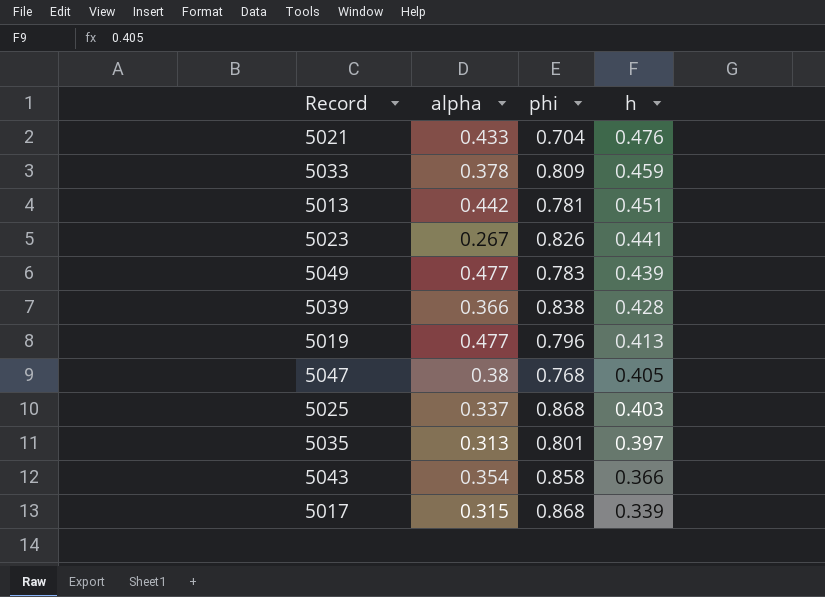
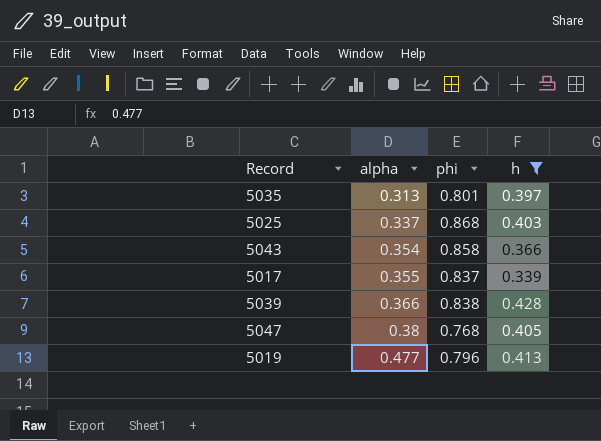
filter: none -> h <= 0.428
row order: h descending -> alpha ascending
5017 | alpha: 0.315 -> 0.355
5017 | phi: 0.868 -> 0.837

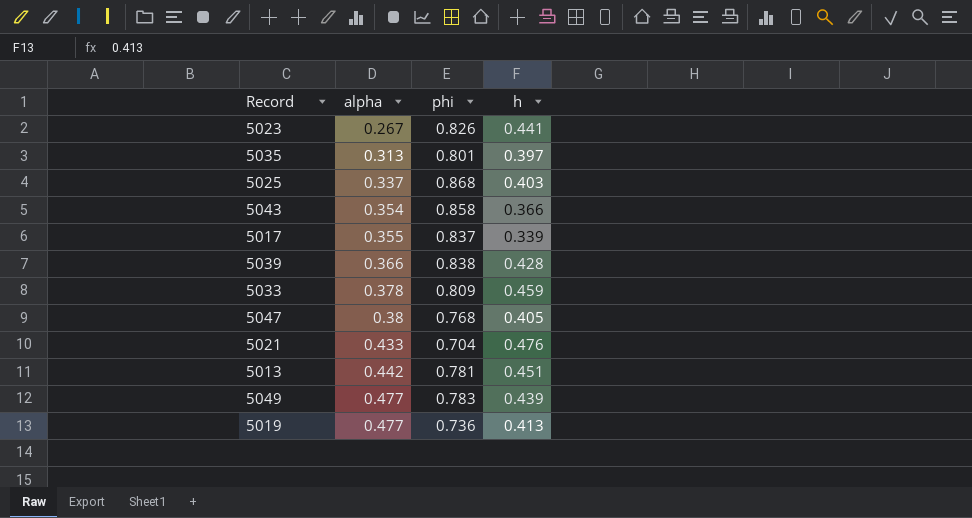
filter: h <= 0.428 -> none
5019 | phi: 0.796 -> 0.736

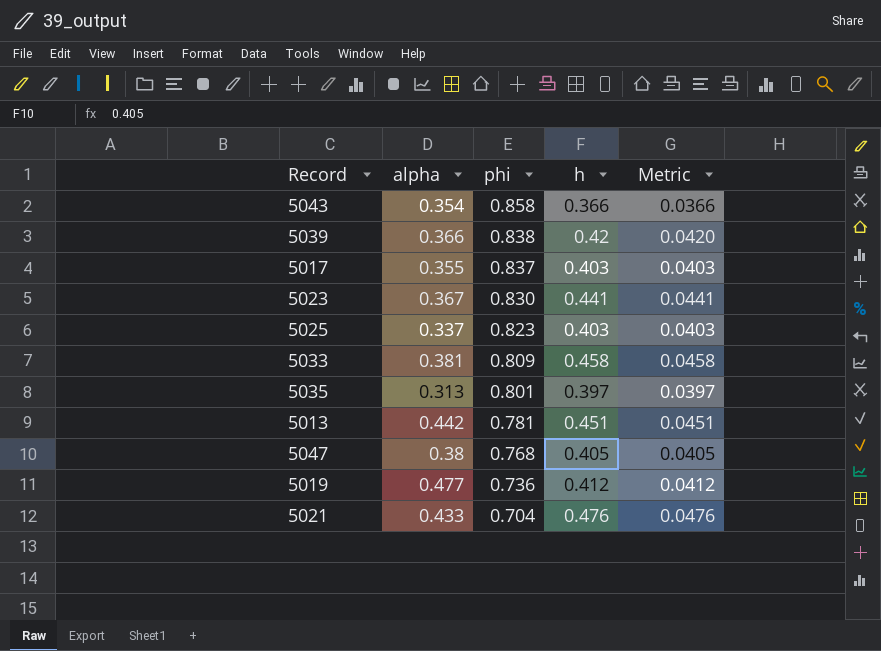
row order: alpha ascending -> phi descending
column Metric | formula: none -> [h] * 0.1
row 5049: 0.477 | 0.783 | 0.439 -> none
5039 | h: 0.428 -> 0.42
5017 | h: 0.339 -> 0.403
5023 | alpha: 0.267 -> 0.367
5023 | phi: 0.826 -> 0.830
5025 | phi: 0.868 -> 0.823
5033 | alpha: 0.378 -> 0.381
5033 | h: 0.459 -> 0.458
5019 | h: 0.413 -> 0.412

